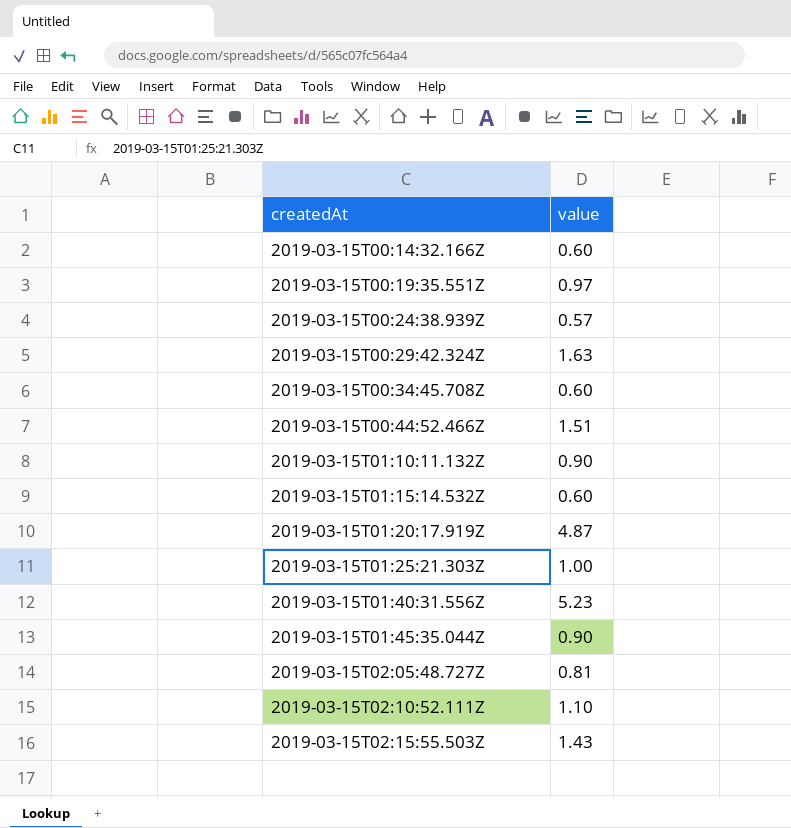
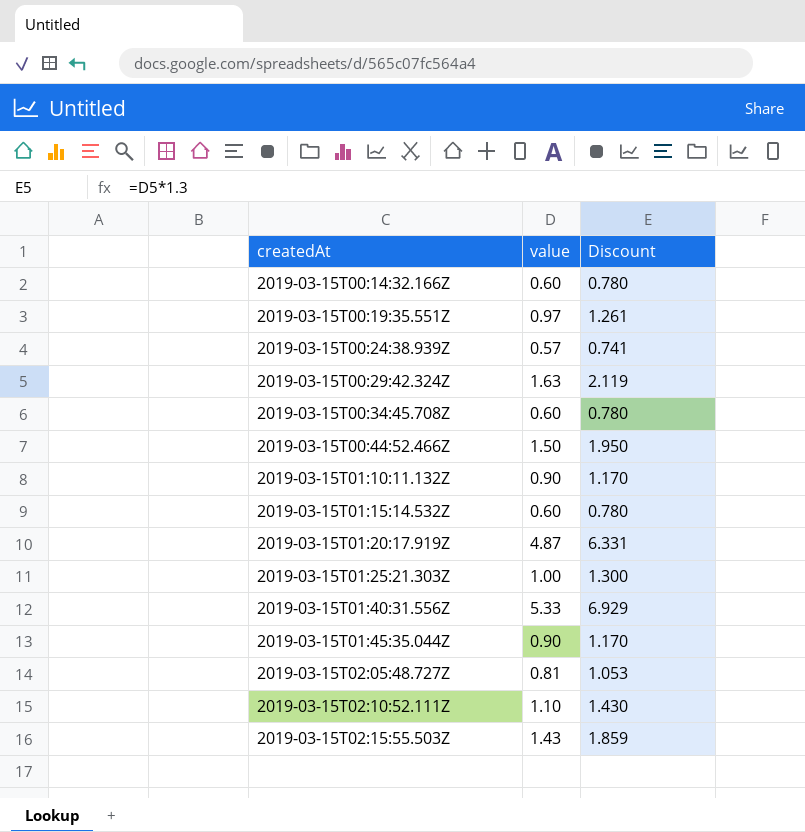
column Discount | formula: none -> [value] * 1.3
2019-03-15T00:44:52.466Z | value: 1.51 -> 1.50
2019-03-15T01:40:31.556Z | value: 5.23 -> 5.33

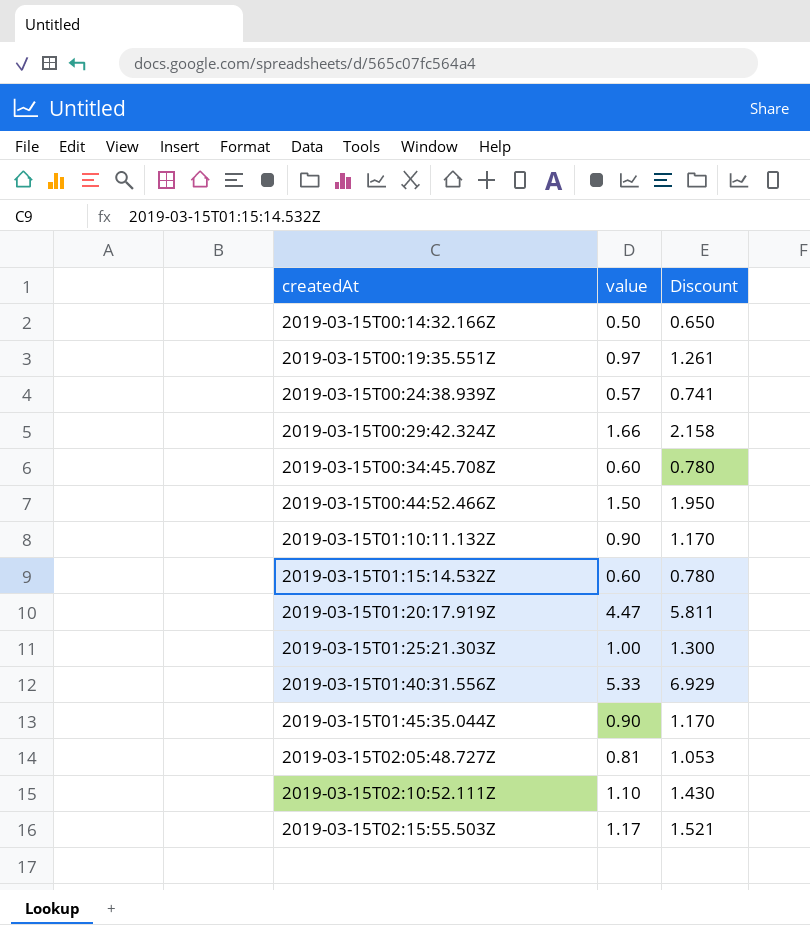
2019-03-15T00:14:32.166Z | value: 0.60 -> 0.50
2019-03-15T00:14:32.166Z | Discount: 0.780 -> 0.650
2019-03-15T00:29:42.324Z | value: 1.63 -> 1.66
2019-03-15T00:29:42.324Z | Discount: 2.119 -> 2.158
2019-03-15T01:20:17.919Z | value: 4.87 -> 4.47
2019-03-15T01:20:17.919Z | Discount: 6.331 -> 5.811
2019-03-15T02:15:55.503Z | value: 1.43 -> 1.17
2019-03-15T02:15:55.503Z | Discount: 1.859 -> 1.521

